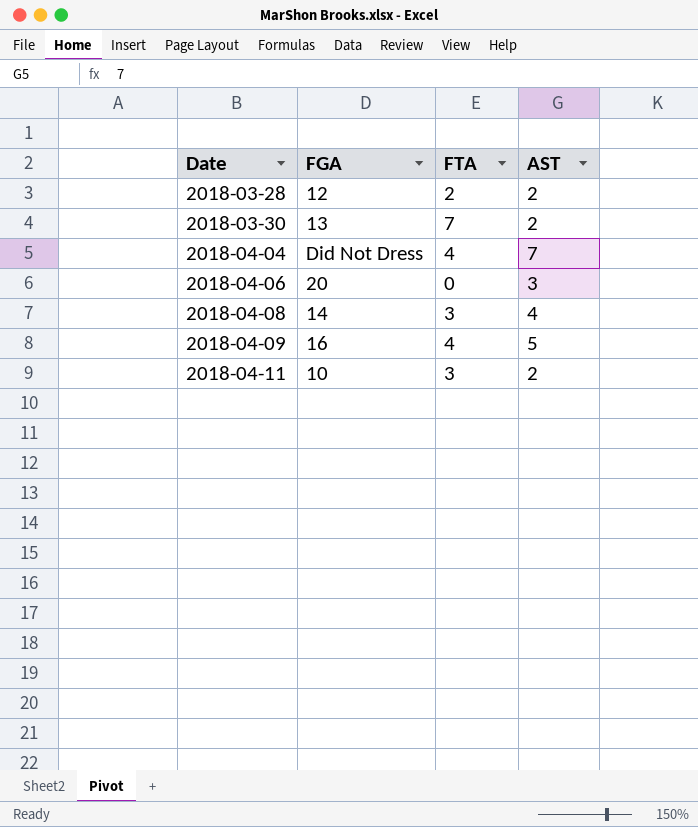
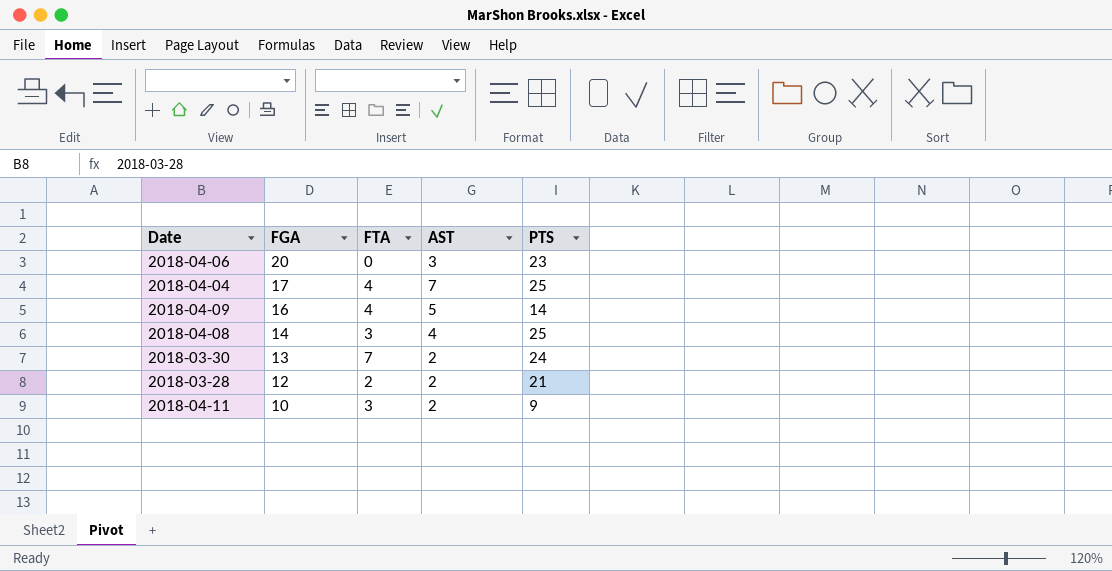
row order: Date ascending -> FGA descending
column PTS | position: none -> 5
2018-04-04 | FGA: Did Not Dress -> 17

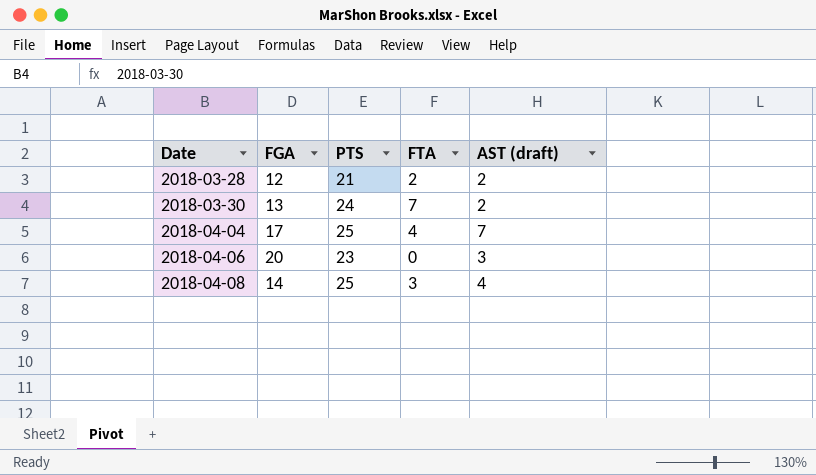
row order: FGA descending -> Date ascending
column PTS | position: 5 -> 3
column name: AST -> AST (draft)
row 2018-04-09: 16 | 4 | 5 | 14 -> none
row 2018-04-11: 10 | 3 | 2 | 9 -> none

